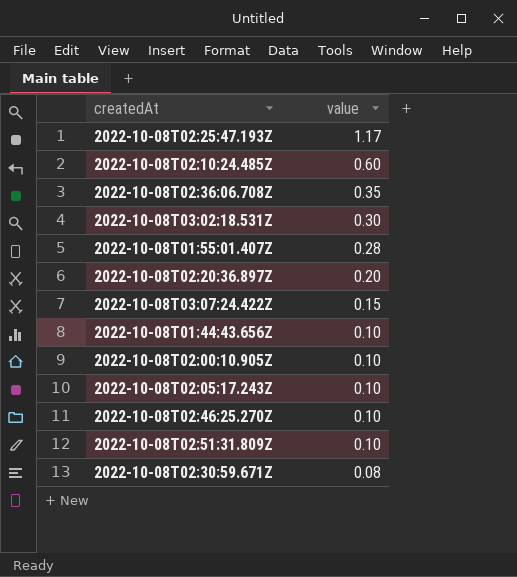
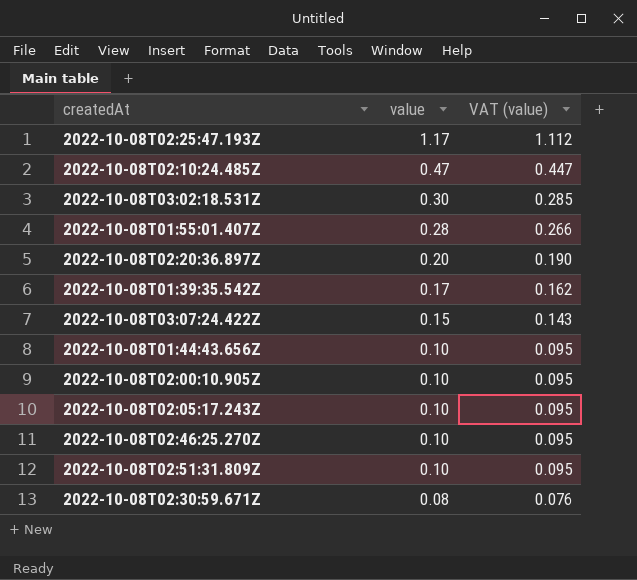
column VAT (value) | formula: none -> [value] * 0.95
row 2022-10-08T02:36:06.708Z: 0.35 -> none
2022-10-08T02:10:24.485Z | value: 0.60 -> 0.47
row 2022-10-08T01:39:35.542Z: none -> 0.17 | 0.162

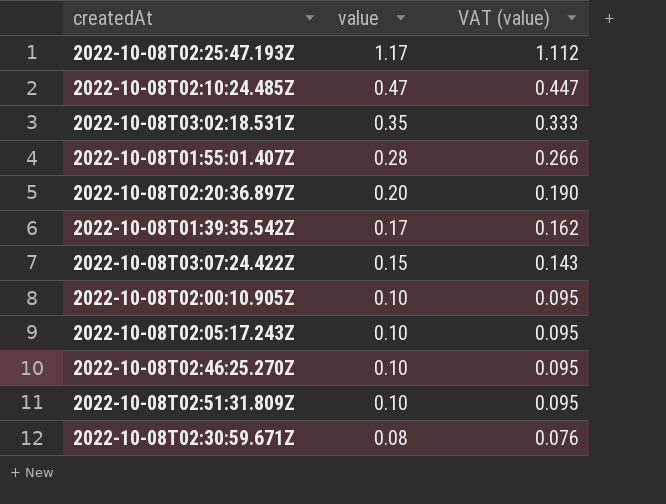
row 2022-10-08T01:44:43.656Z: 0.10 | 0.095 -> none
2022-10-08T03:02:18.531Z | value: 0.30 -> 0.35
2022-10-08T03:02:18.531Z | VAT (value): 0.285 -> 0.333

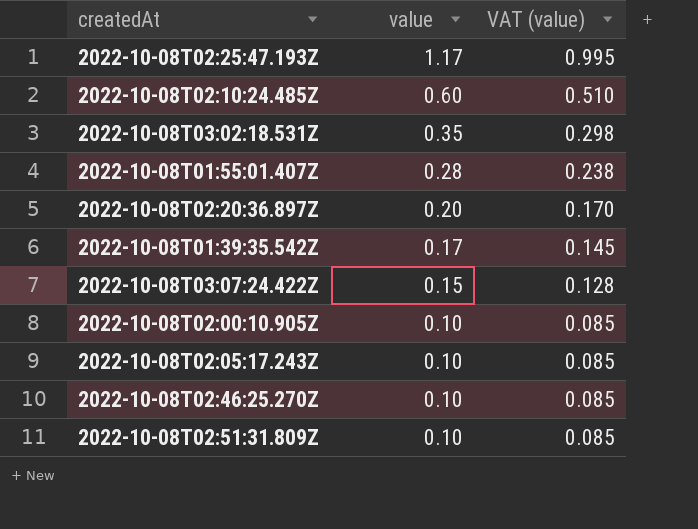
column VAT (value) | formula: [value] * 0.95 -> [value] * 0.85
row 2022-10-08T02:30:59.671Z: 0.08 | 0.076 -> none
2022-10-08T02:10:24.485Z | value: 0.47 -> 0.60

